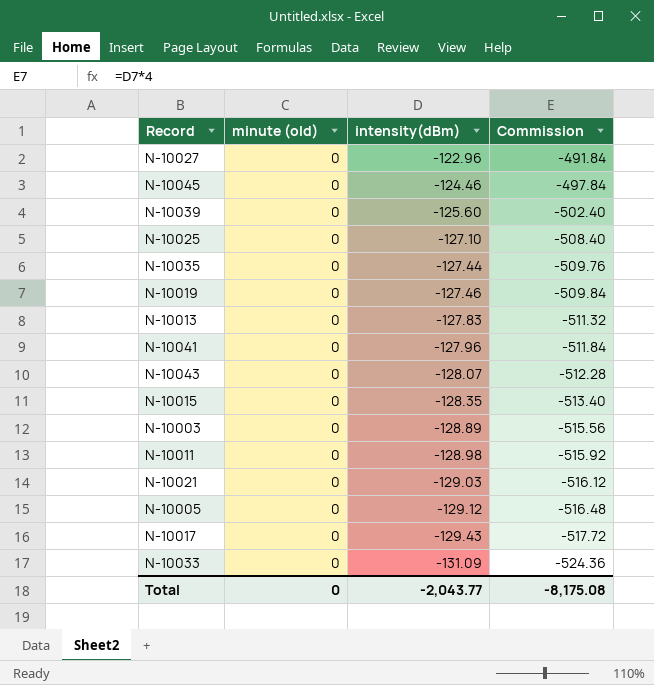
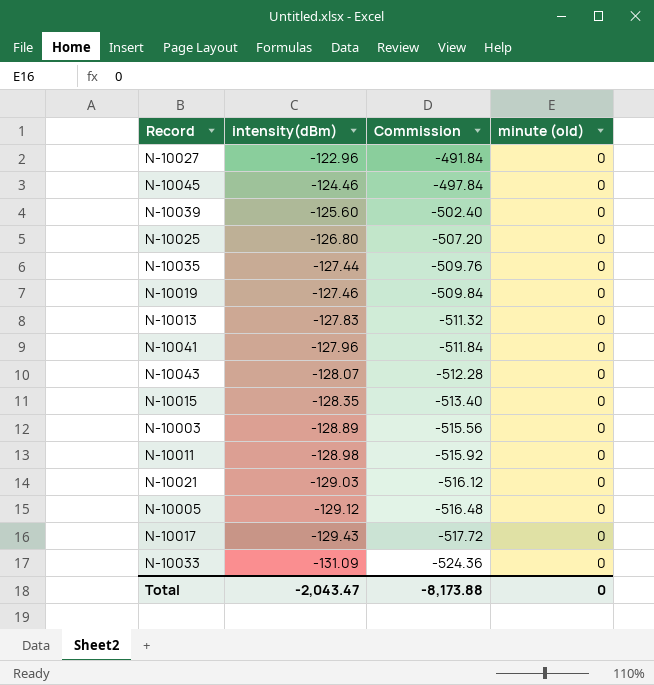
column minute (old) | position: 2 -> 4
N-10025 | intensity(dBm): -127.10 -> -126.80
N-10025 | Commission: -508.40 -> -507.20
Total | intensity(dBm): -2,043.77 -> -2,043.47
Total | Commission: -8,175.08 -> -8,173.88

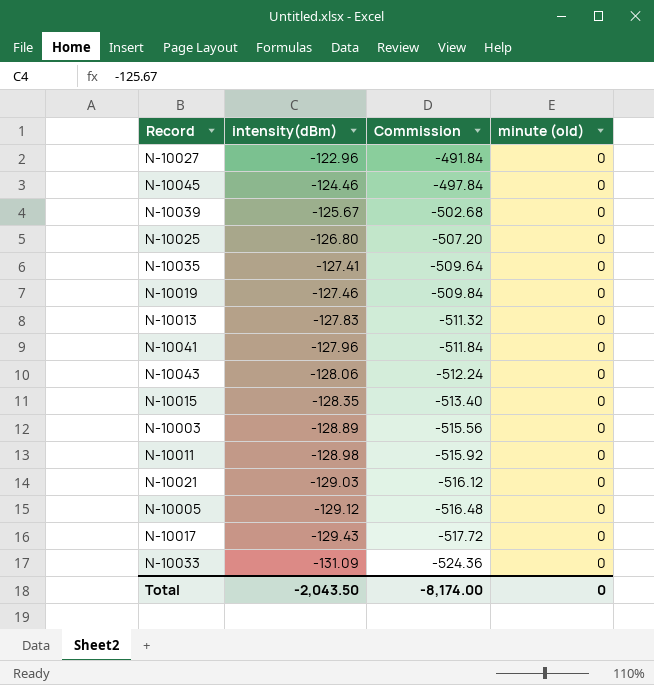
N-10039 | intensity(dBm): -125.60 -> -125.67
N-10039 | Commission: -502.40 -> -502.68
N-10035 | intensity(dBm): -127.44 -> -127.41
N-10035 | Commission: -509.76 -> -509.64
N-10043 | intensity(dBm): -128.07 -> -128.06
N-10043 | Commission: -512.28 -> -512.24
Total | intensity(dBm): -2,043.47 -> -2,043.50
Total | Commission: -8,173.88 -> -8,174.00

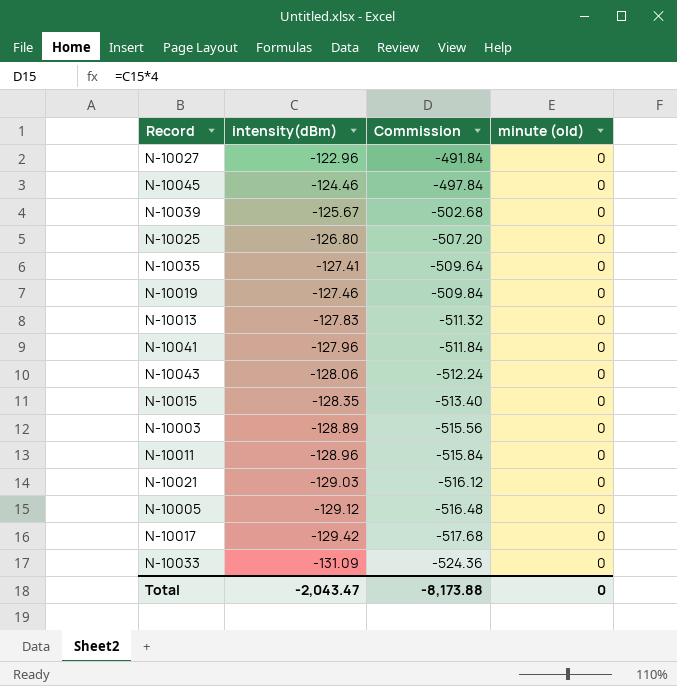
N-10011 | intensity(dBm): -128.98 -> -128.96
N-10011 | Commission: -515.92 -> -515.84
N-10017 | intensity(dBm): -129.43 -> -129.42
N-10017 | Commission: -517.72 -> -517.68
Total | intensity(dBm): -2,043.50 -> -2,043.47
Total | Commission: -8,174.00 -> -8,173.88

